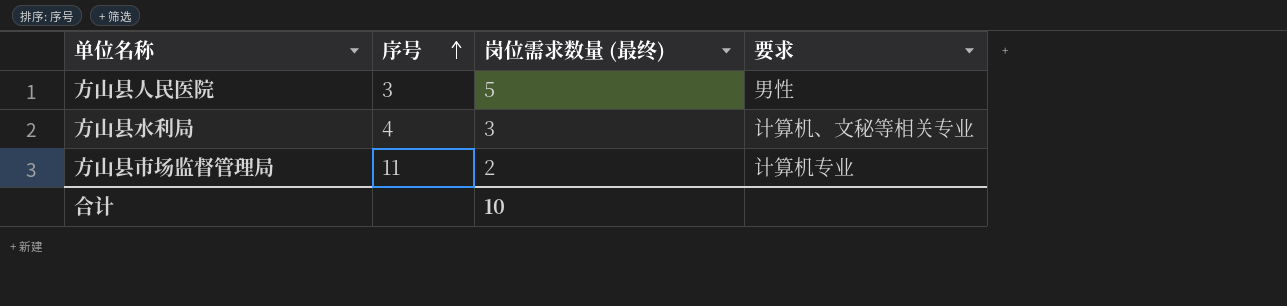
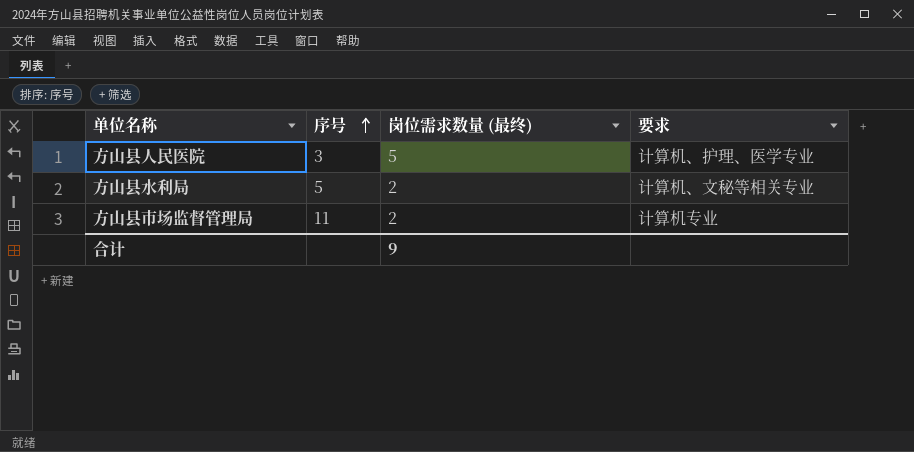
方山县人民医院 | 要求: 男性 -> 计算机、护理、医学专业
方山县水利局 | 序号: 4 -> 5
方山县水利局 | 岗位需求数量 (最终): 3 -> 2
合计 | 岗位需求数量 (最终): 10 -> 9

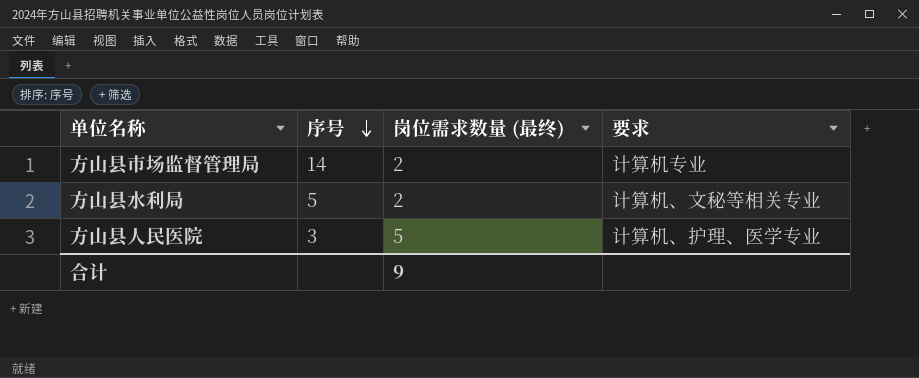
row order: 序号 ascending -> 序号 descending
方山县市场监督管理局 | 序号: 11 -> 14

